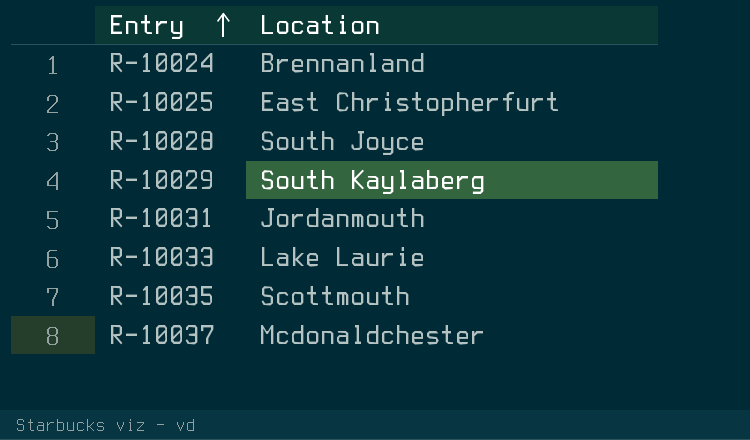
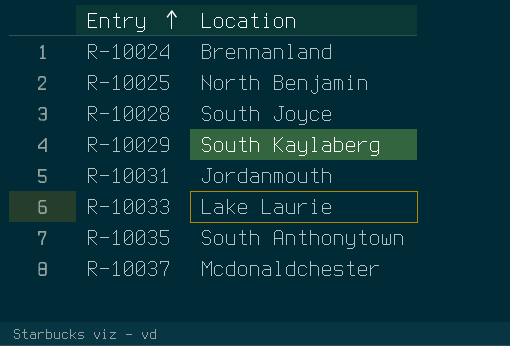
R-10025 | Location: East Christopherfurt -> North Benjamin
R-10035 | Location: Scottmouth -> South Anthonytown

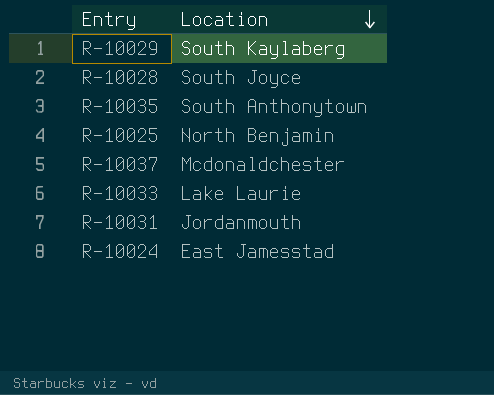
row order: Entry ascending -> Location descending
R-10024 | Location: Brennanland -> East Jamesstad

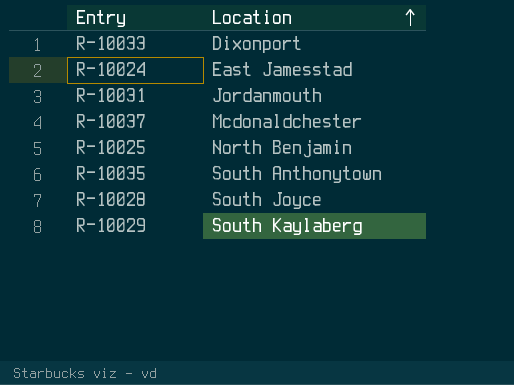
row order: Location descending -> Location ascending
R-10033 | Location: Lake Laurie -> Dixonport

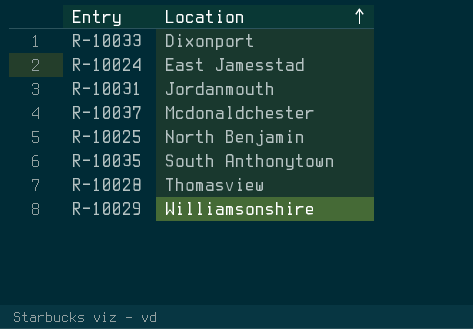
R-10028 | Location: South Joyce -> Thomasview
R-10029 | Location: South Kaylaberg -> Williamsonshire

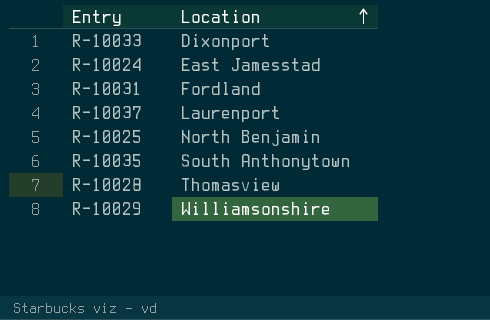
R-10031 | Location: Jordanmouth -> Fordland
R-10037 | Location: Mcdonaldchester -> Laurenport

